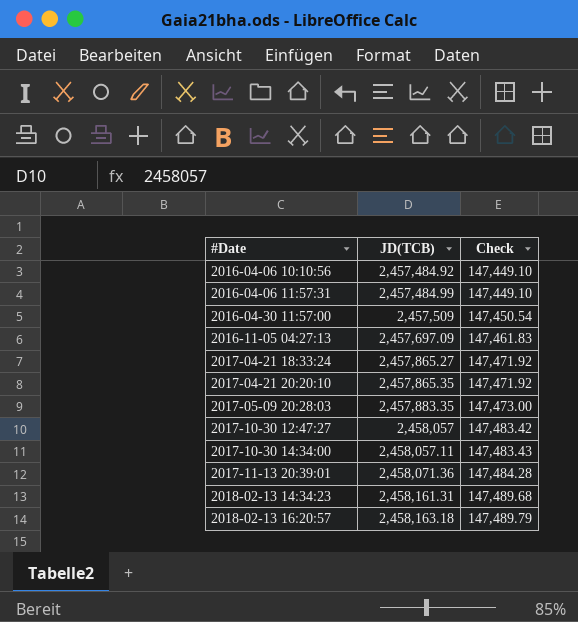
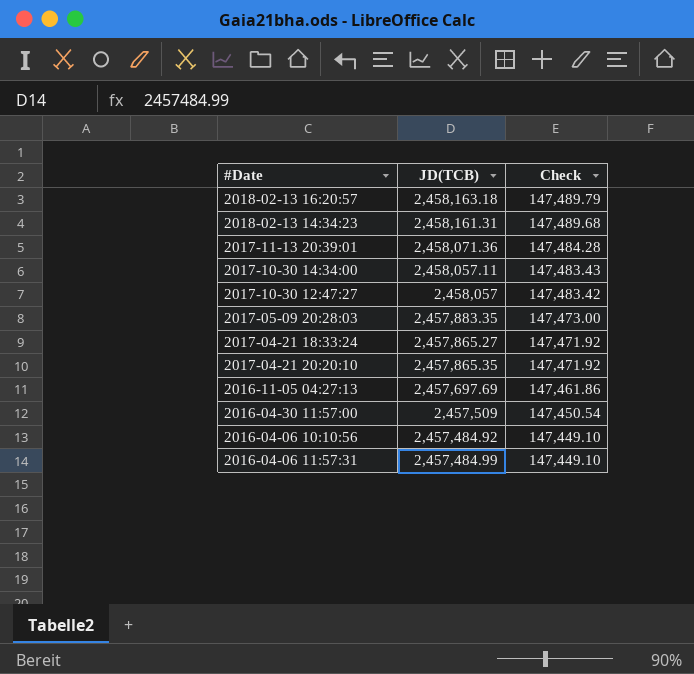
row order: #Date ascending -> Check descending
2016-11-05 04:27:13 | JD(TCB): 2,457,697.09 -> 2,457,697.69
2016-11-05 04:27:13 | Check: 147,461.83 -> 147,461.86

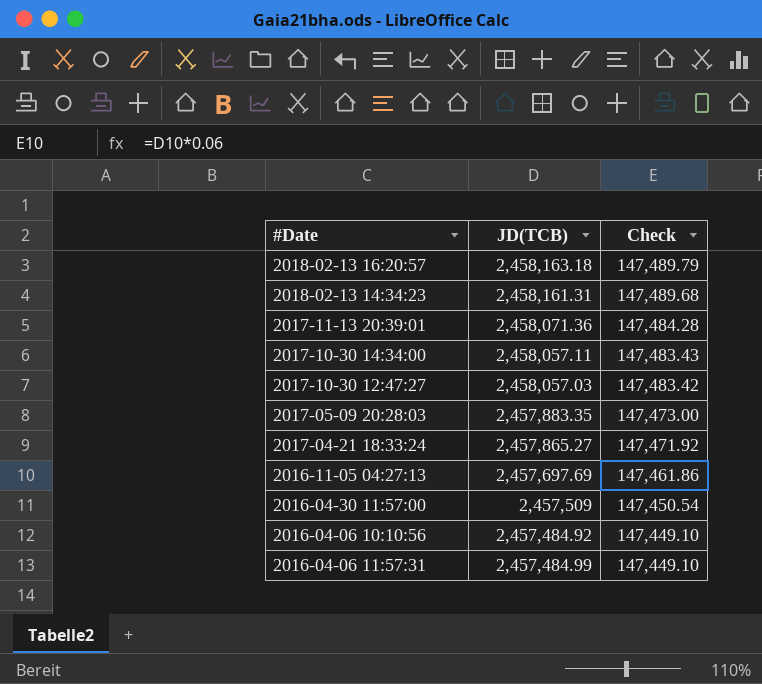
row 2017-04-21 20:20:10: 2,457,865.35 | 147,471.92 -> none
2017-10-30 12:47:27 | JD(TCB): 2,458,057 -> 2,458,057.03

